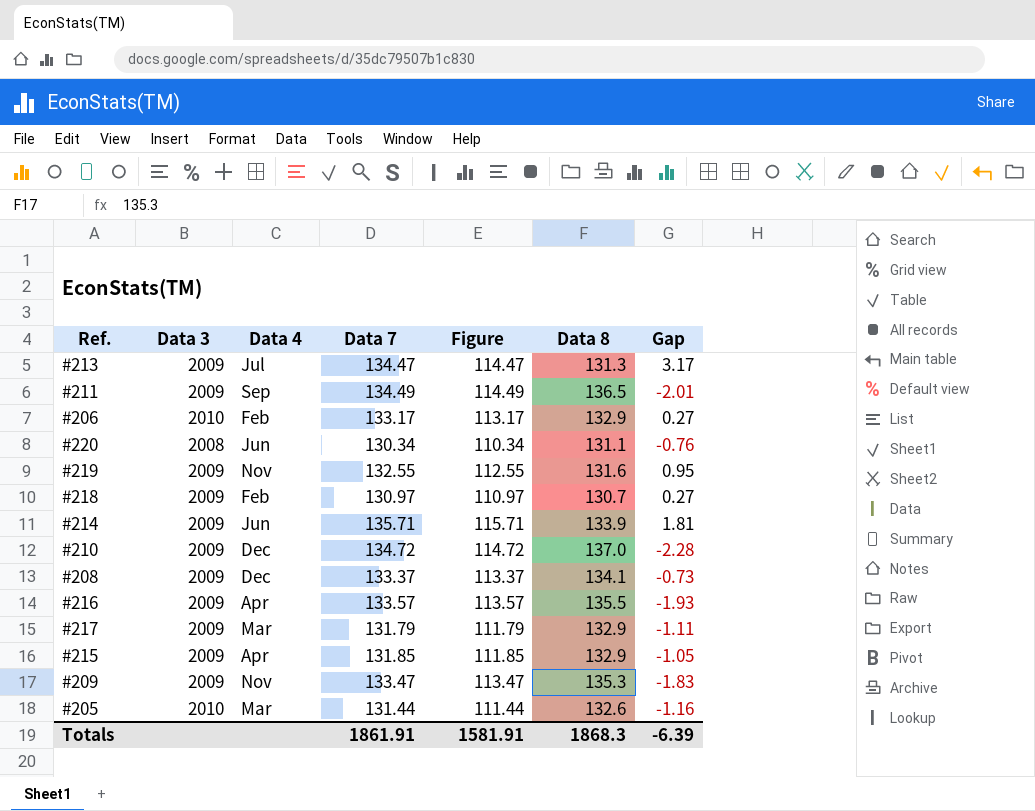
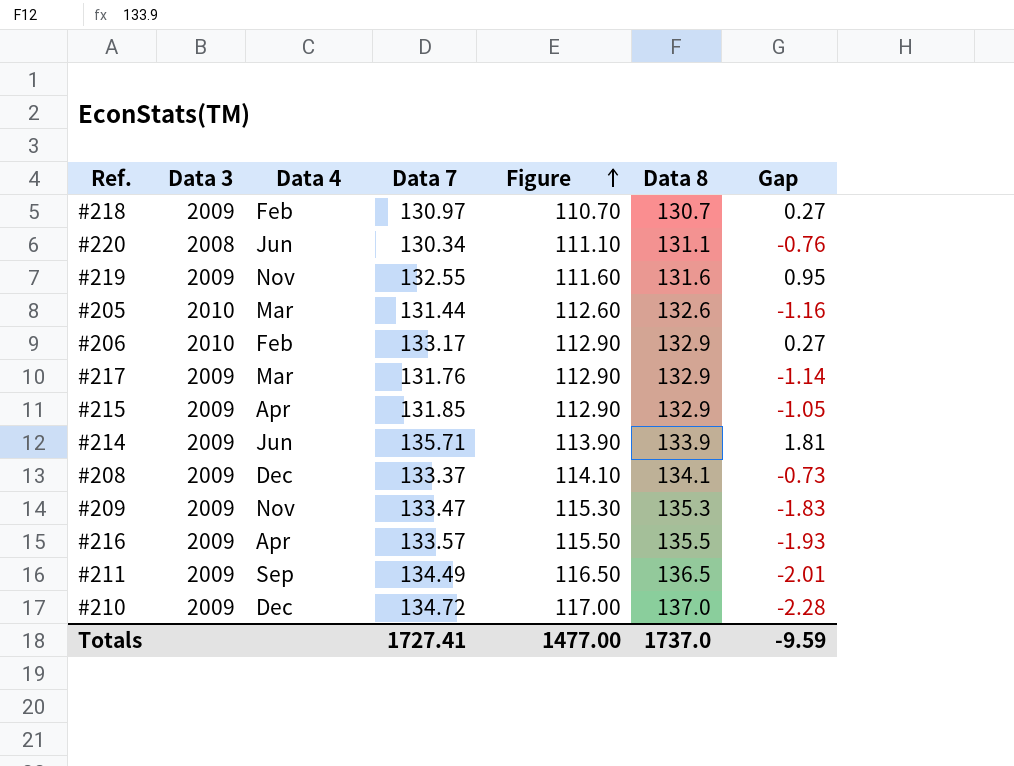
row order: none -> Figure ascending
column Figure | formula: [Data 7] - 20 -> [Data 8] - 20
row #213: 2009 | Jul | 134.47 | 114.47 | 131.3 | 3.17 -> none
#217 | Data 7: 131.79 -> 131.76
#217 | Gap: -1.11 -> -1.14
Totals | Data 7: 1861.91 -> 1727.41
Totals | Figure: 1581.91 -> 1477.00
Totals | Data 8: 1868.3 -> 1737.0
Totals | Gap: -6.39 -> -9.59

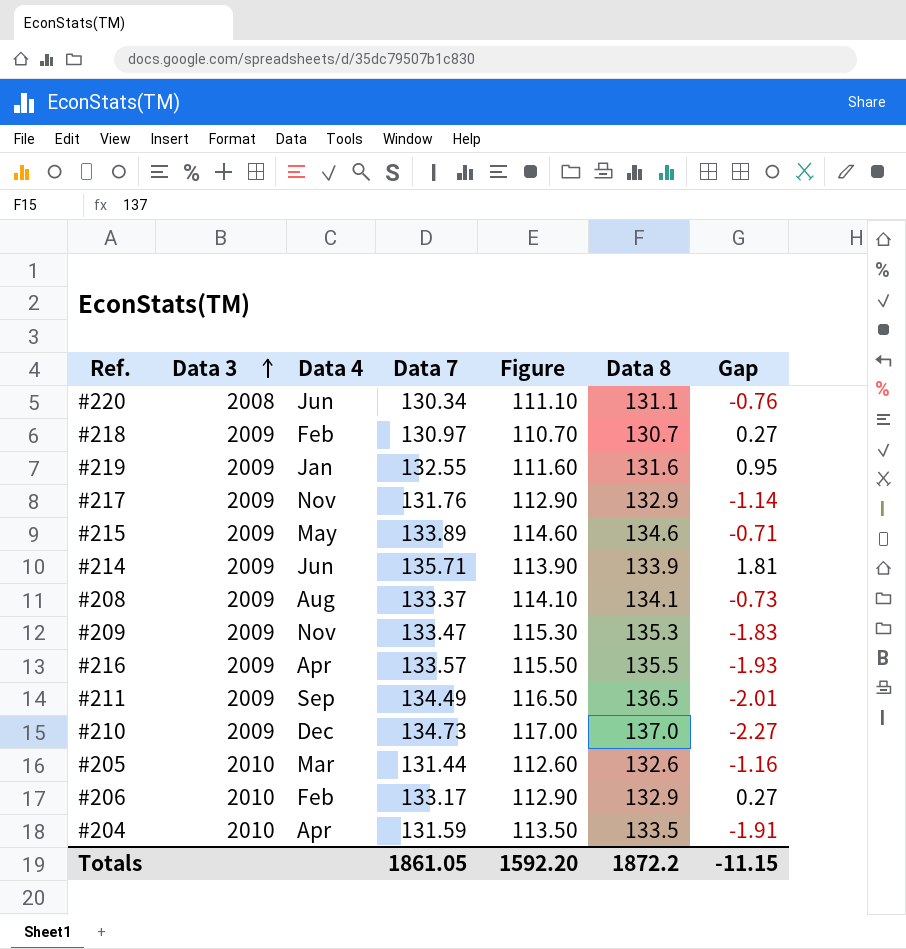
row order: Figure ascending -> Data 3 ascending
#219 | Data 4: Nov -> Jan
#217 | Data 4: Mar -> Nov
#215 | Data 4: Apr -> May
#215 | Data 7: 131.85 -> 133.89
#215 | Figure: 112.90 -> 114.60
#215 | Data 8: 132.9 -> 134.6
#215 | Gap: -1.05 -> -0.71
#208 | Data 4: Dec -> Aug
#210 | Data 7: 134.72 -> 134.73
#210 | Gap: -2.28 -> -2.27
row #204: none -> 2010 | Apr | 131.59 | 113.50 | 133.5 | -1.91
Totals | Data 7: 1727.41 -> 1861.05
Totals | Figure: 1477.00 -> 1592.20
Totals | Data 8: 1737.0 -> 1872.2
Totals | Gap: -9.59 -> -11.15

